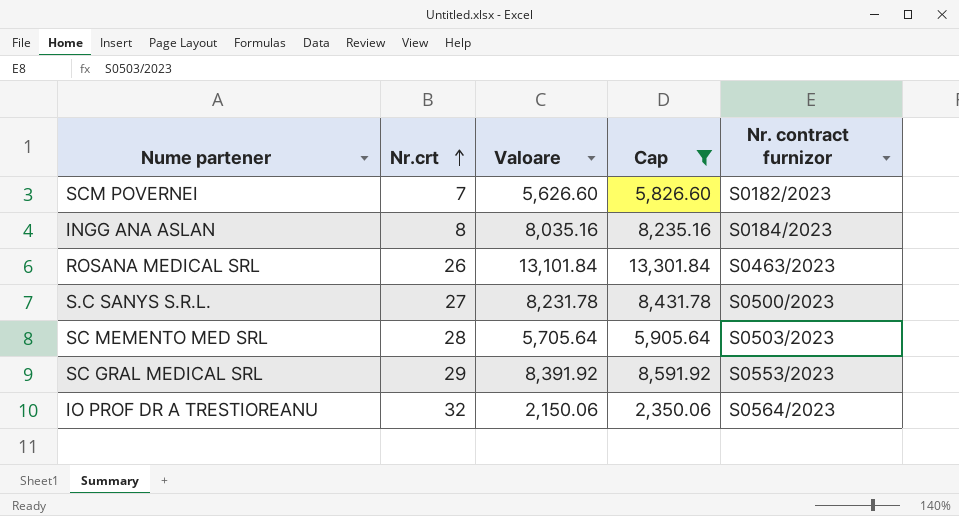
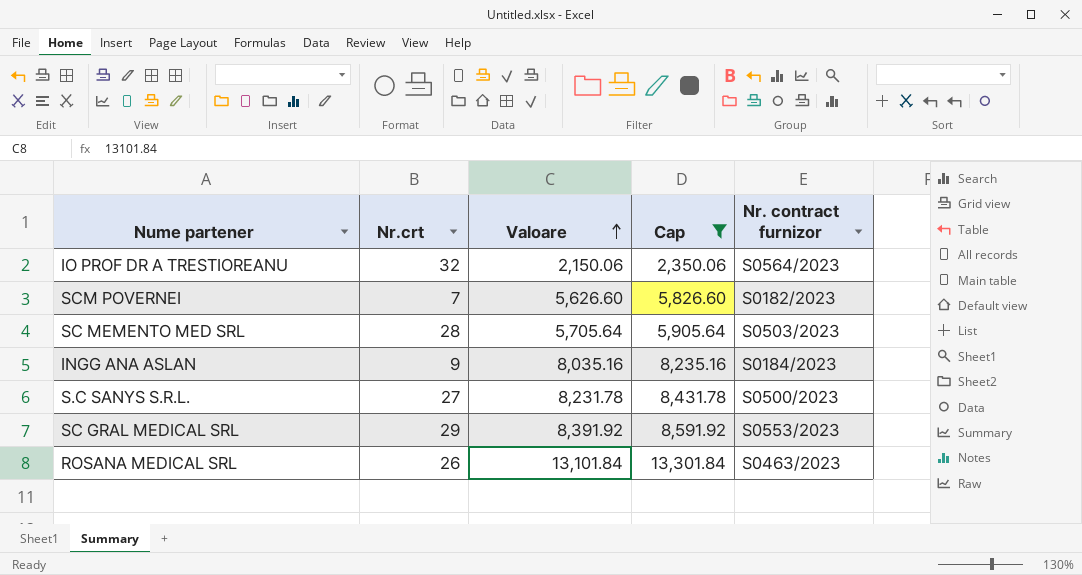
row order: Nr.crt ascending -> Valoare ascending
INGG ANA ASLAN | Nr.crt: 8 -> 9

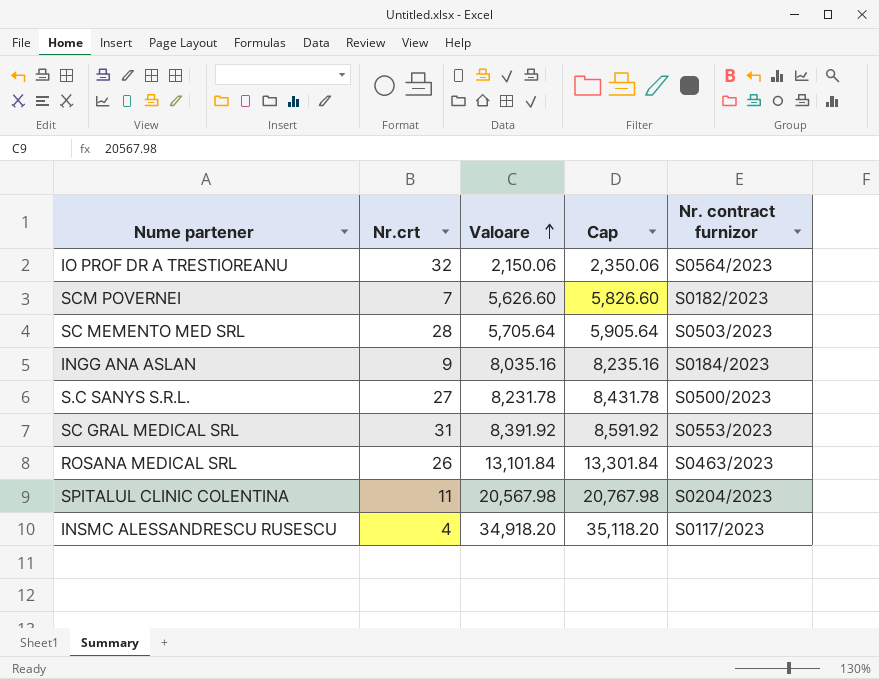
filter: Cap <= 13,301.84 -> none
SC GRAL MEDICAL SRL | Nr.crt: 29 -> 31

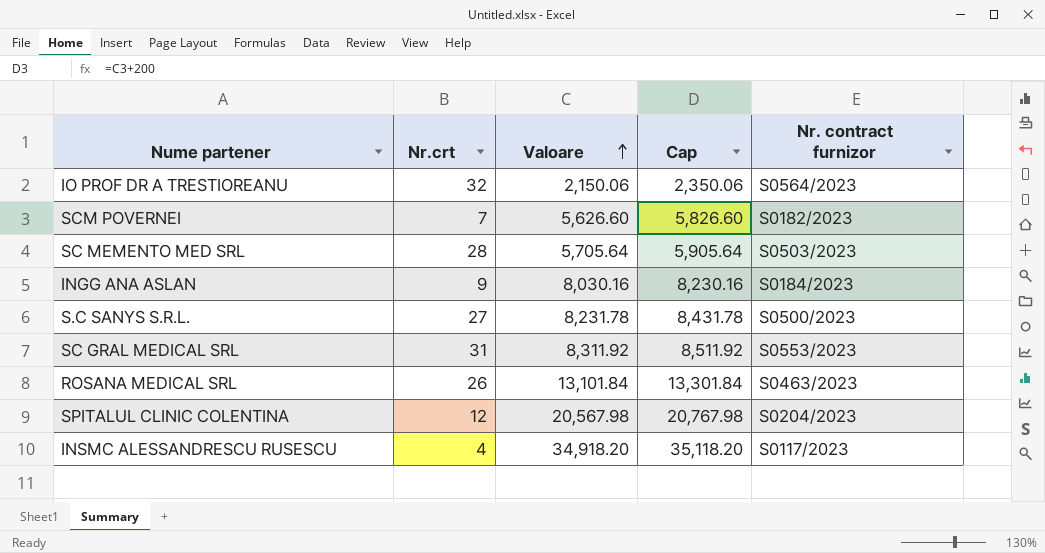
INGG ANA ASLAN | Valoare: 8,035.16 -> 8,030.16
INGG ANA ASLAN | Cap: 8,235.16 -> 8,230.16
SC GRAL MEDICAL SRL | Valoare: 8,391.92 -> 8,311.92
SC GRAL MEDICAL SRL | Cap: 8,591.92 -> 8,511.92
SPITALUL CLINIC COLENTINA | Nr.crt: 11 -> 12

